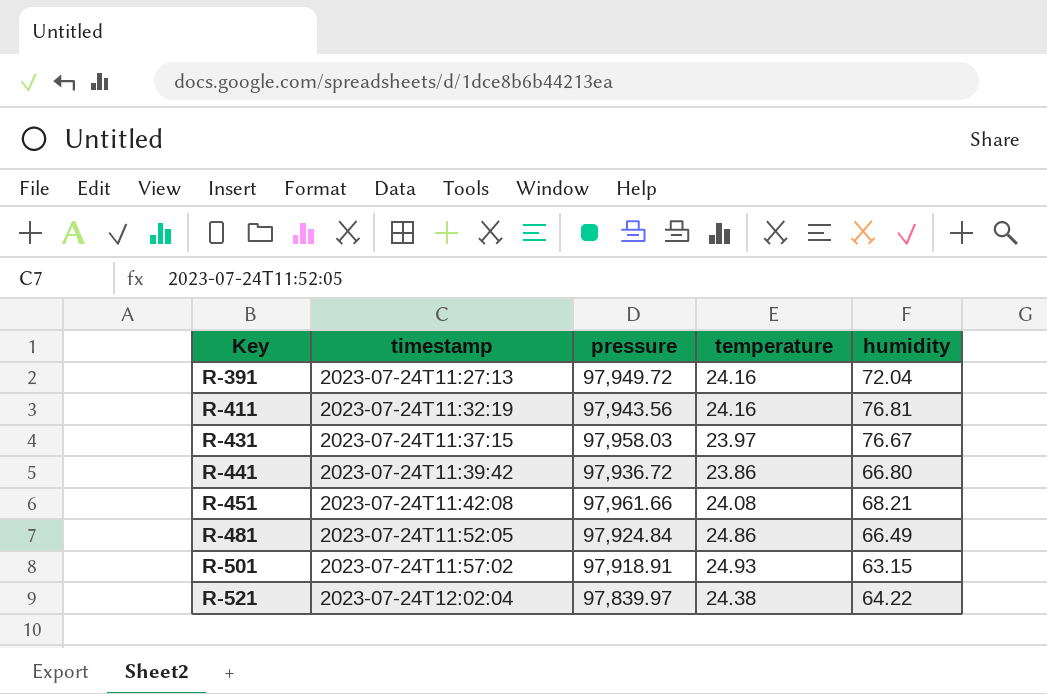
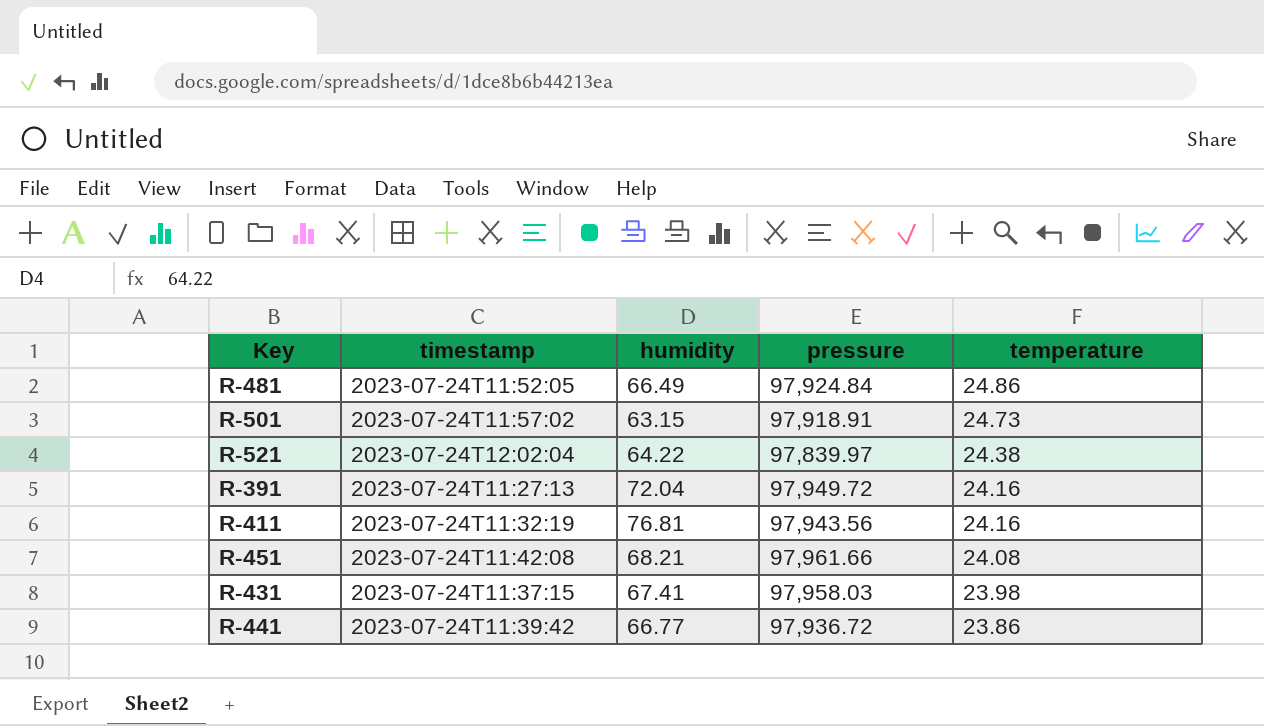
row order: Key ascending -> temperature descending
column humidity | position: 5 -> 3
R-501 | temperature: 24.93 -> 24.73
R-431 | humidity: 76.67 -> 67.41
R-431 | temperature: 23.97 -> 23.98
R-441 | humidity: 66.80 -> 66.77

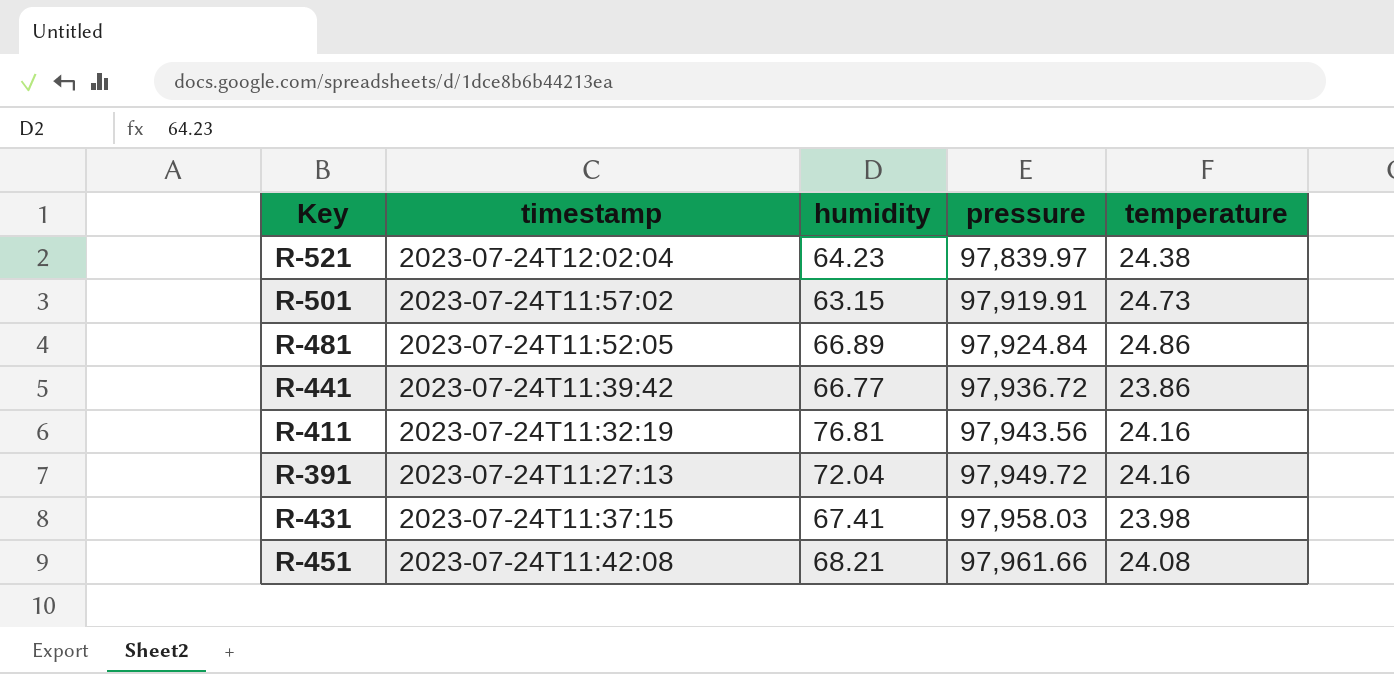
row order: temperature descending -> pressure ascending
R-521 | humidity: 64.22 -> 64.23
R-501 | pressure: 97,918.91 -> 97,919.91
R-481 | humidity: 66.49 -> 66.89

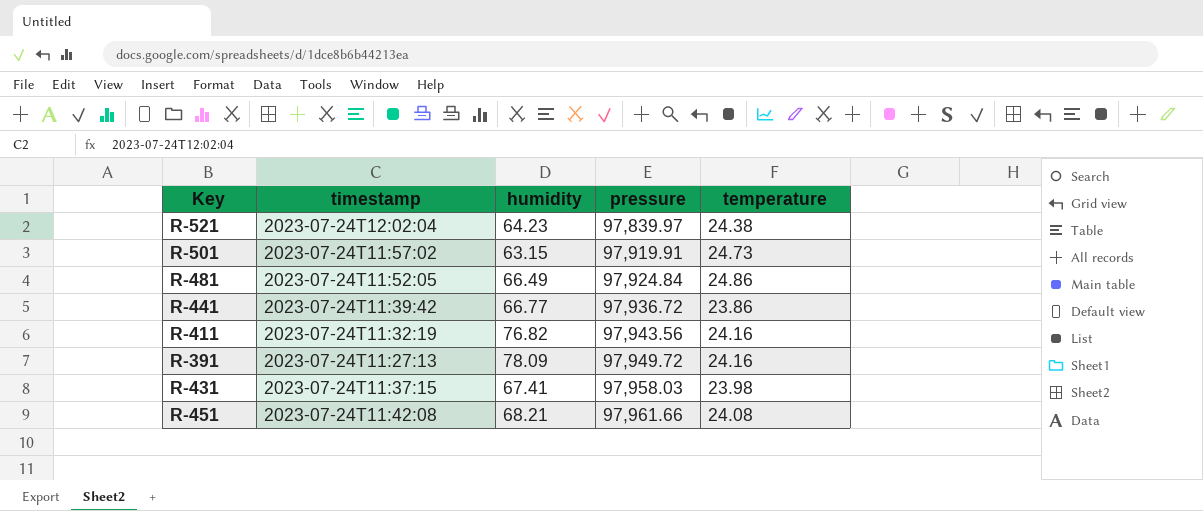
R-481 | humidity: 66.89 -> 66.49
R-411 | humidity: 76.81 -> 76.82
R-391 | humidity: 72.04 -> 78.09

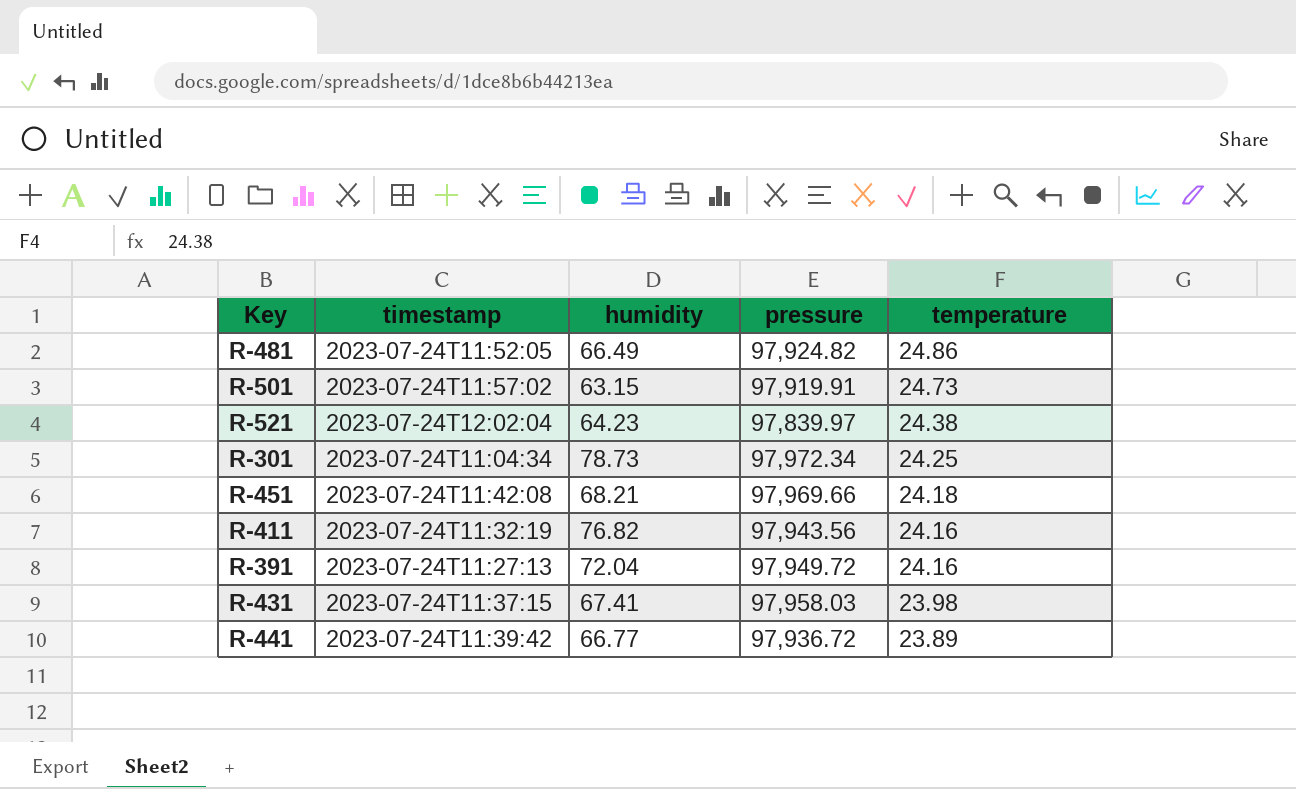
row order: pressure ascending -> temperature descending
R-481 | pressure: 97,924.84 -> 97,924.82
row R-301: none -> 2023-07-24T11:04:34 | 78.73 | 97,972.34 | 24.25
R-451 | pressure: 97,961.66 -> 97,969.66
R-451 | temperature: 24.08 -> 24.18
R-391 | humidity: 78.09 -> 72.04
R-441 | temperature: 23.86 -> 23.89

